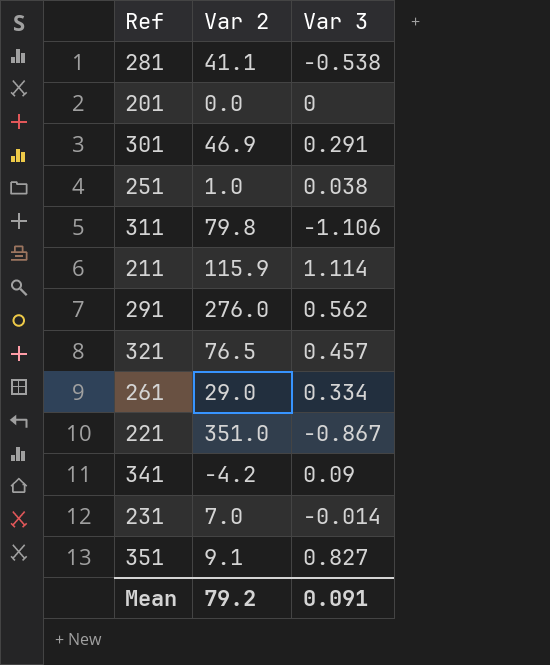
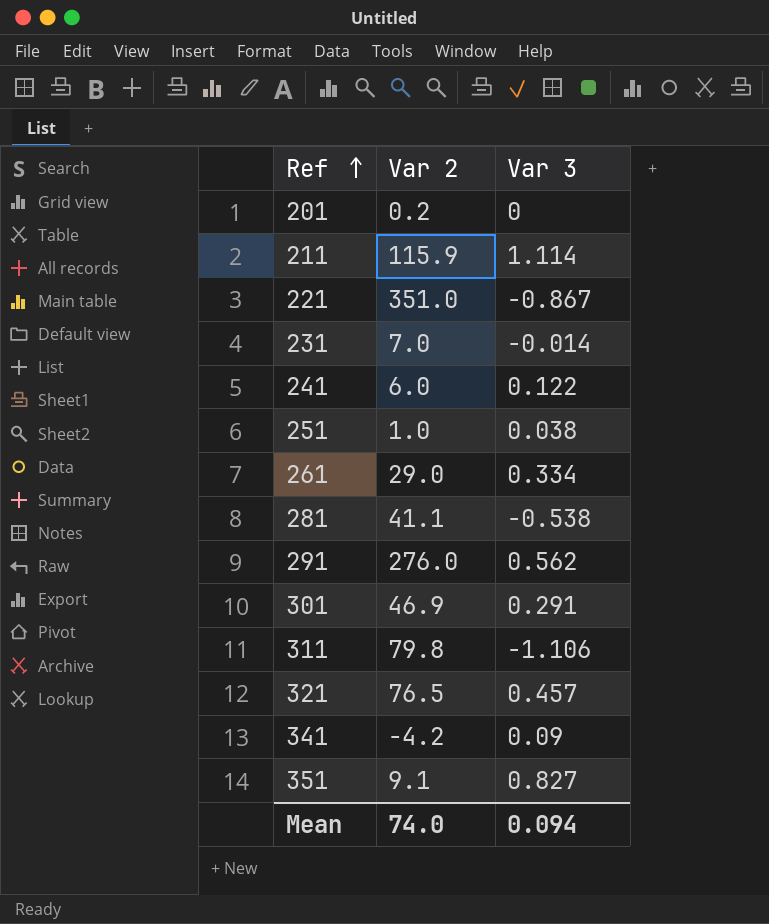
row order: none -> Ref ascending
201 | Var 2: 0.0 -> 0.2
row 241: none -> 6.0 | 0.122
Mean | Var 2: 79.2 -> 74.0
Mean | Var 3: 0.091 -> 0.094

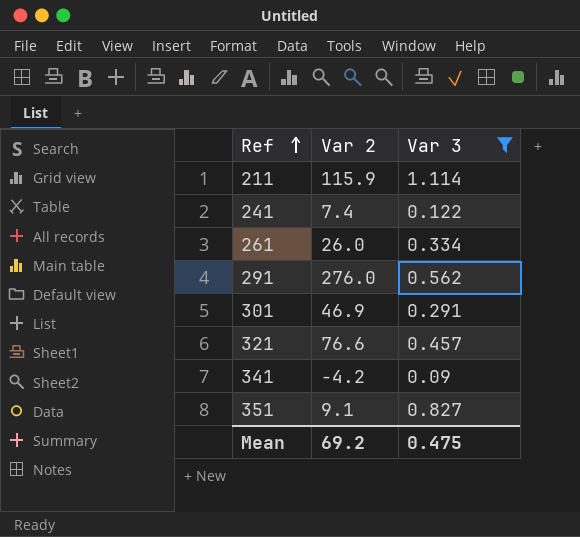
filter: none -> Var 3 >= 0.09
241 | Var 2: 6.0 -> 7.4
261 | Var 2: 29.0 -> 26.0
321 | Var 2: 76.5 -> 76.6
Mean | Var 2: 74.0 -> 69.2
Mean | Var 3: 0.094 -> 0.475

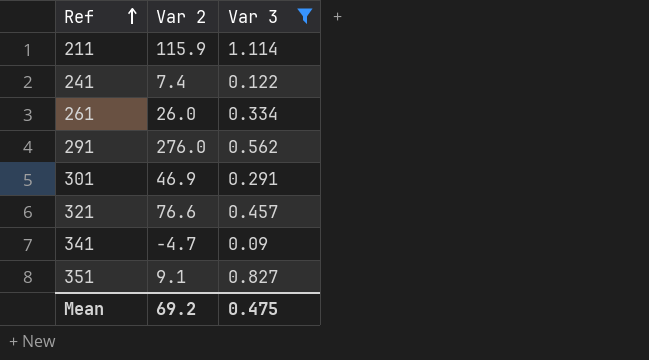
341 | Var 2: -4.2 -> -4.7

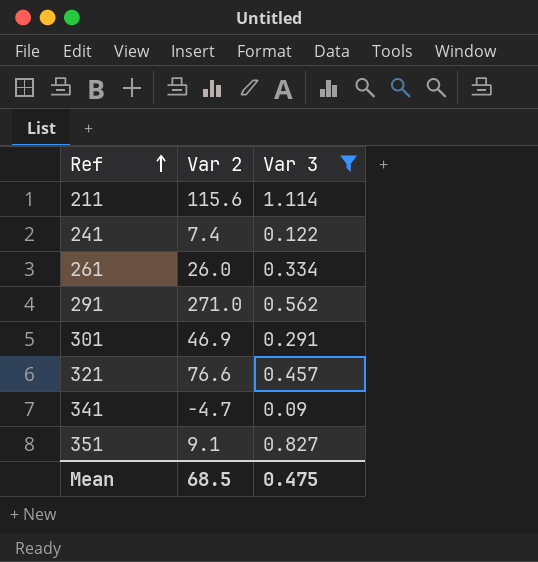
211 | Var 2: 115.9 -> 115.6
291 | Var 2: 276.0 -> 271.0
Mean | Var 2: 69.2 -> 68.5

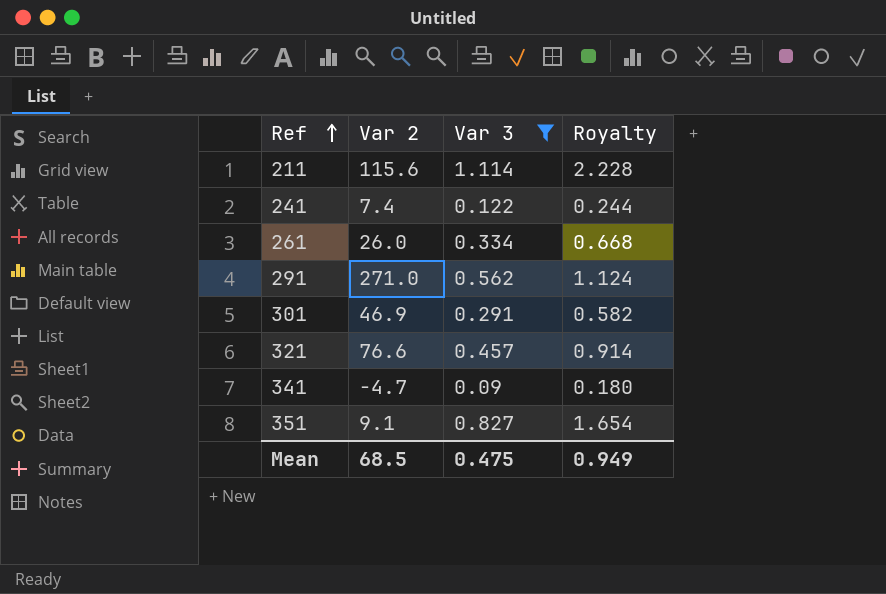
column Royalty | formula: none -> [Var 3] * 2

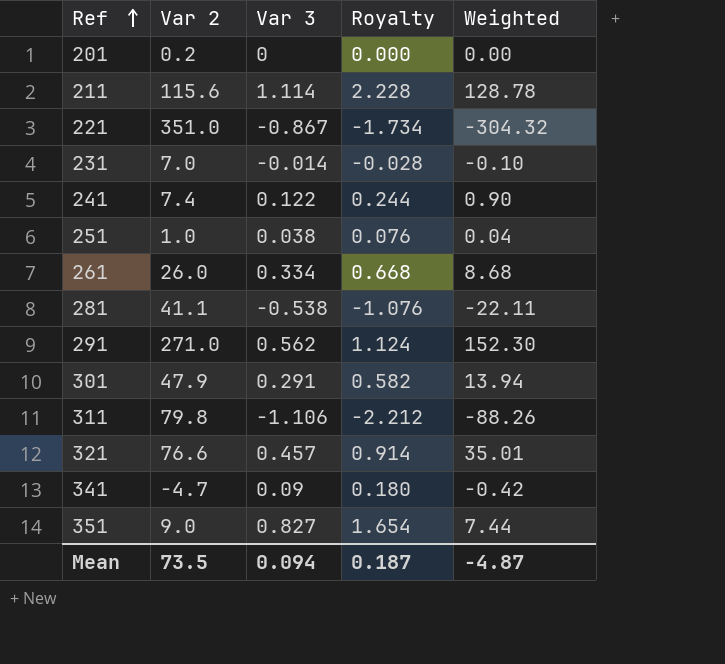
filter: Var 3 >= 0.09 -> none
column Weighted | formula: none -> [Var 2] * [Var 3]
301 | Var 2: 46.9 -> 47.9
351 | Var 2: 9.1 -> 9.0
Mean | Var 2: 68.5 -> 73.5
Mean | Var 3: 0.475 -> 0.094
Mean | Royalty: 0.949 -> 0.187

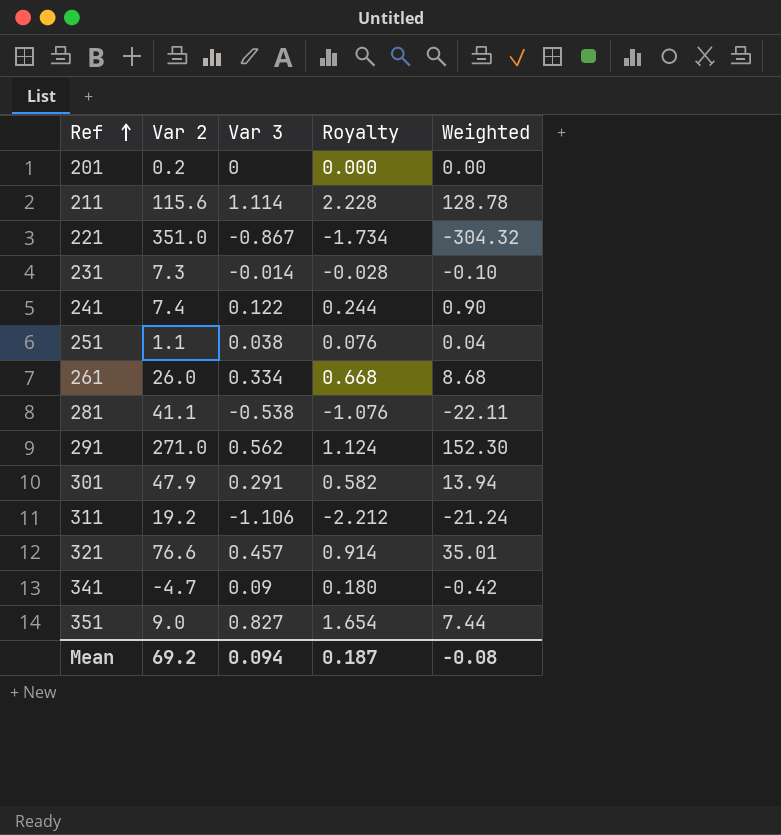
231 | Var 2: 7.0 -> 7.3
251 | Var 2: 1.0 -> 1.1
311 | Var 2: 79.8 -> 19.2
311 | Weighted: -88.26 -> -21.24
Mean | Var 2: 73.5 -> 69.2
Mean | Weighted: -4.87 -> -0.08

